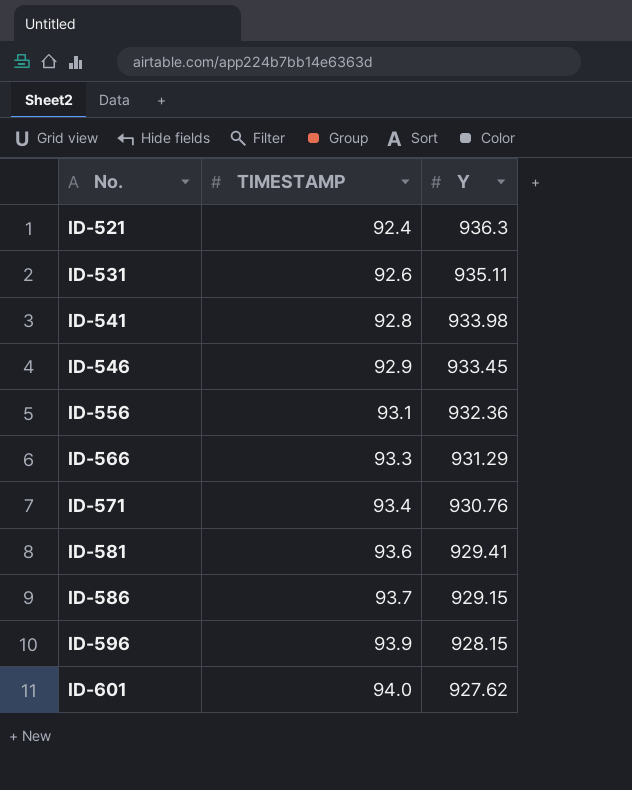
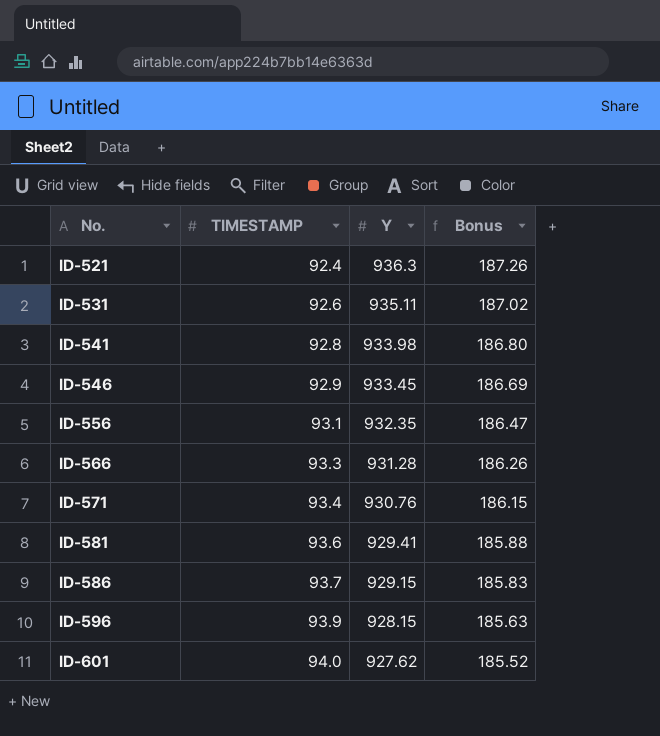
column Bonus | formula: none -> [Y] * 0.2
ID-556 | Y: 932.36 -> 932.35
ID-566 | Y: 931.29 -> 931.28

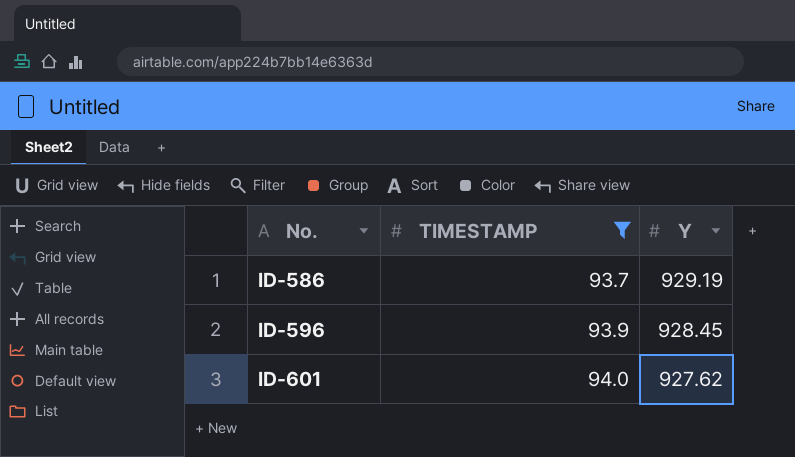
filter: none -> TIMESTAMP >= 93.7
column Bonus | formula: [Y] * 0.2 -> none
ID-586 | Y: 929.15 -> 929.19
ID-596 | Y: 928.15 -> 928.45

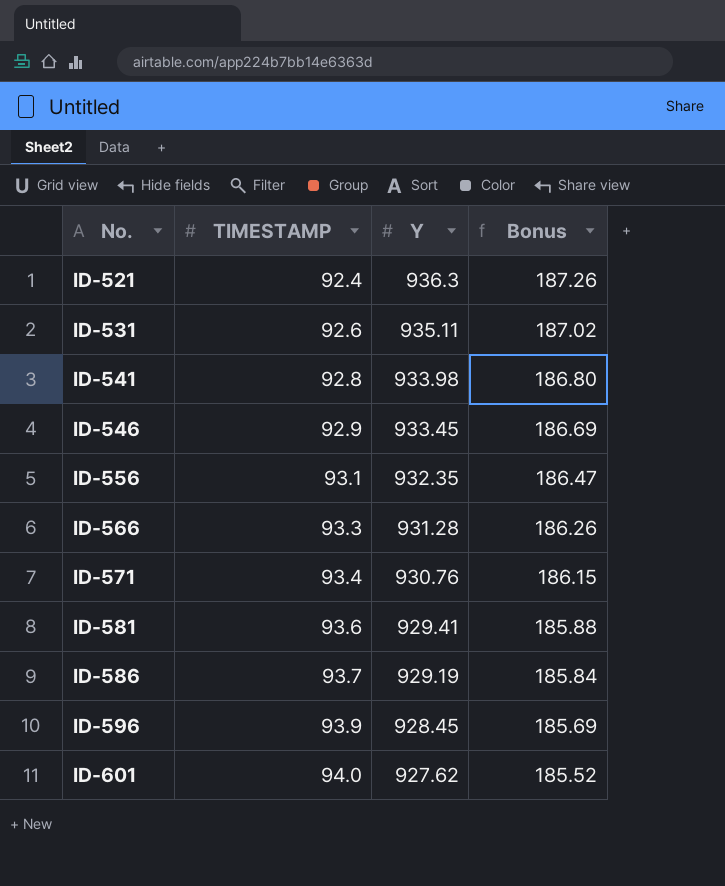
filter: TIMESTAMP >= 93.7 -> none
column Bonus | formula: none -> [Y] * 0.2

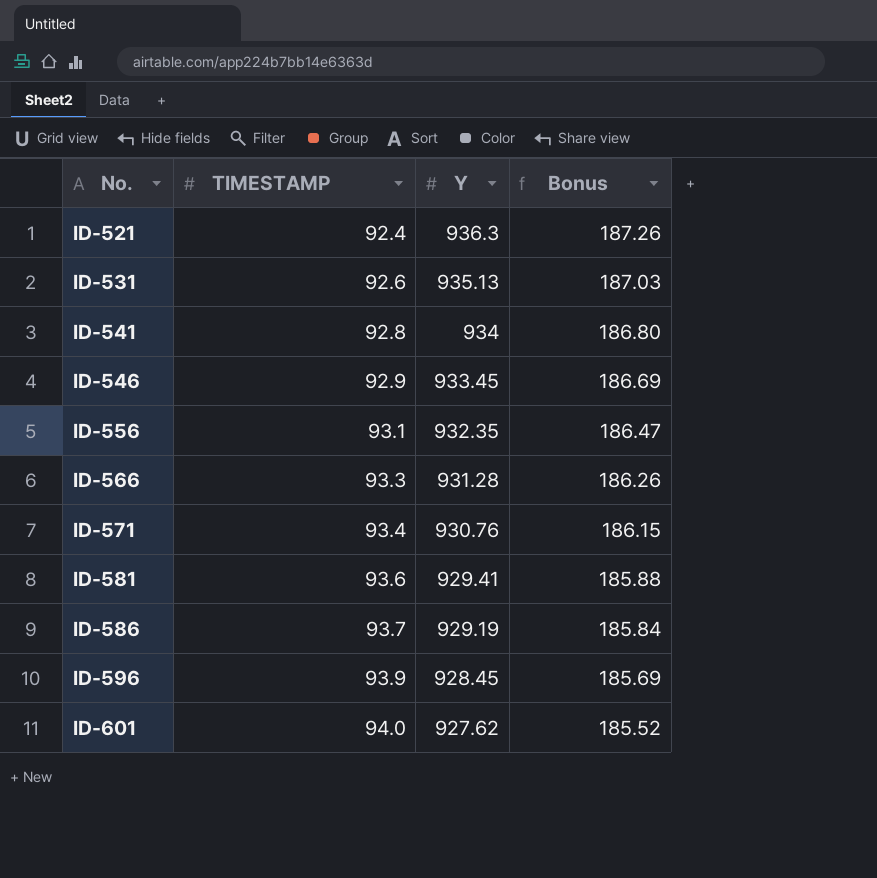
ID-531 | Y: 935.11 -> 935.13
ID-531 | Bonus: 187.02 -> 187.03
ID-541 | Y: 933.98 -> 934

